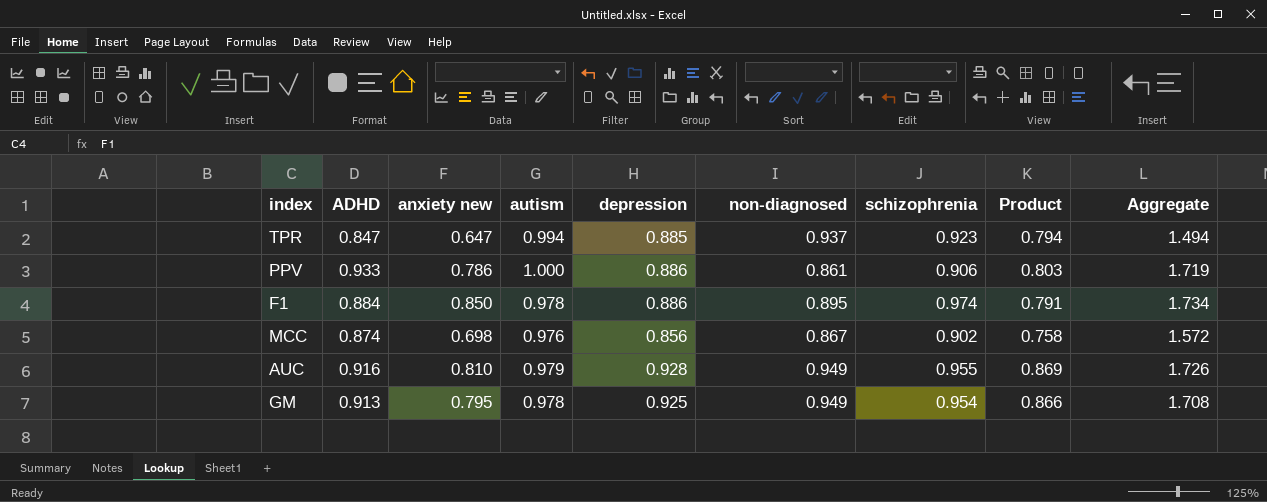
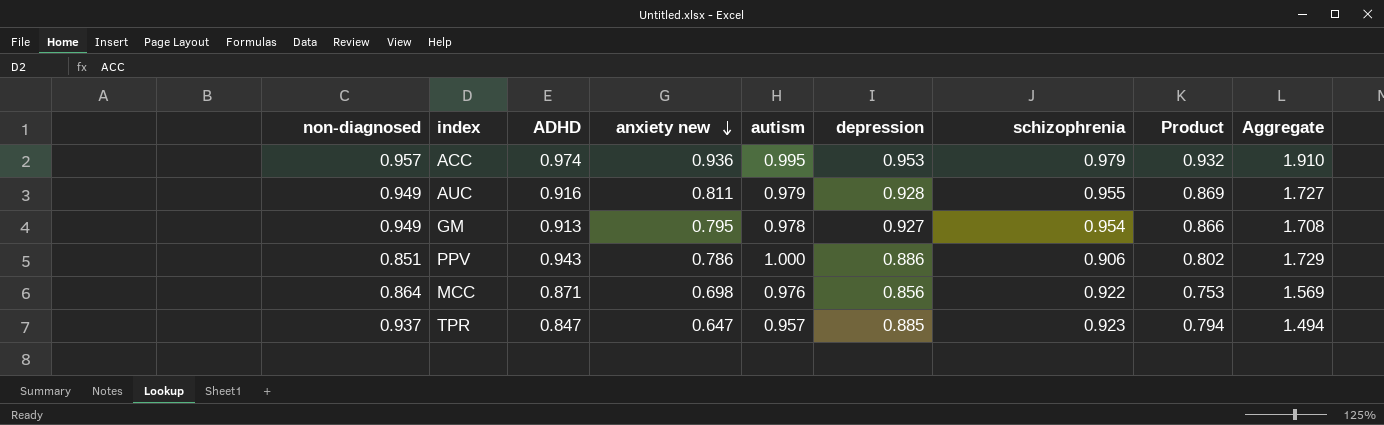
row order: none -> anxiety new descending
column non-diagnosed | position: 6 -> 1
row F1: 0.884 | 0.850 | 0.978 | 0.886 | 0.895 | 0.974 | 0.791 | 1.734 -> none
row ACC: none -> 0.957 | 0.974 | 0.936 | 0.995 | 0.953 | 0.979 | 0.932 | 1.910
AUC | anxiety new: 0.810 -> 0.811
AUC | Aggregate: 1.726 -> 1.727
GM | depression: 0.925 -> 0.927
PPV | non-diagnosed: 0.861 -> 0.851
PPV | ADHD: 0.933 -> 0.943
PPV | Product: 0.803 -> 0.802
PPV | Aggregate: 1.719 -> 1.729
MCC | non-diagnosed: 0.867 -> 0.864
MCC | ADHD: 0.874 -> 0.871
MCC | schizophrenia: 0.902 -> 0.922
MCC | Product: 0.758 -> 0.753
MCC | Aggregate: 1.572 -> 1.569
TPR | autism: 0.994 -> 0.957

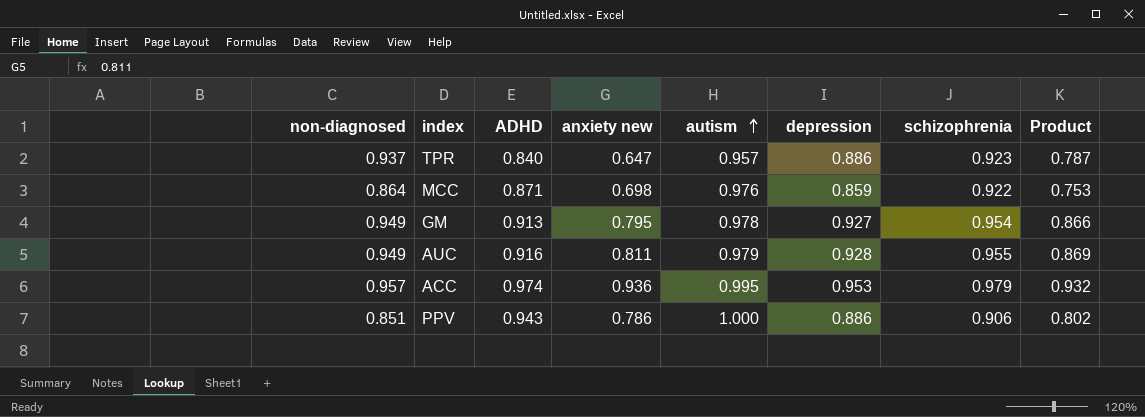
row order: anxiety new descending -> autism ascending
column Aggregate | formula: [ADHD] + [anxiety new] -> none
TPR | ADHD: 0.847 -> 0.840
TPR | depression: 0.885 -> 0.886
TPR | Product: 0.794 -> 0.787
MCC | depression: 0.856 -> 0.859

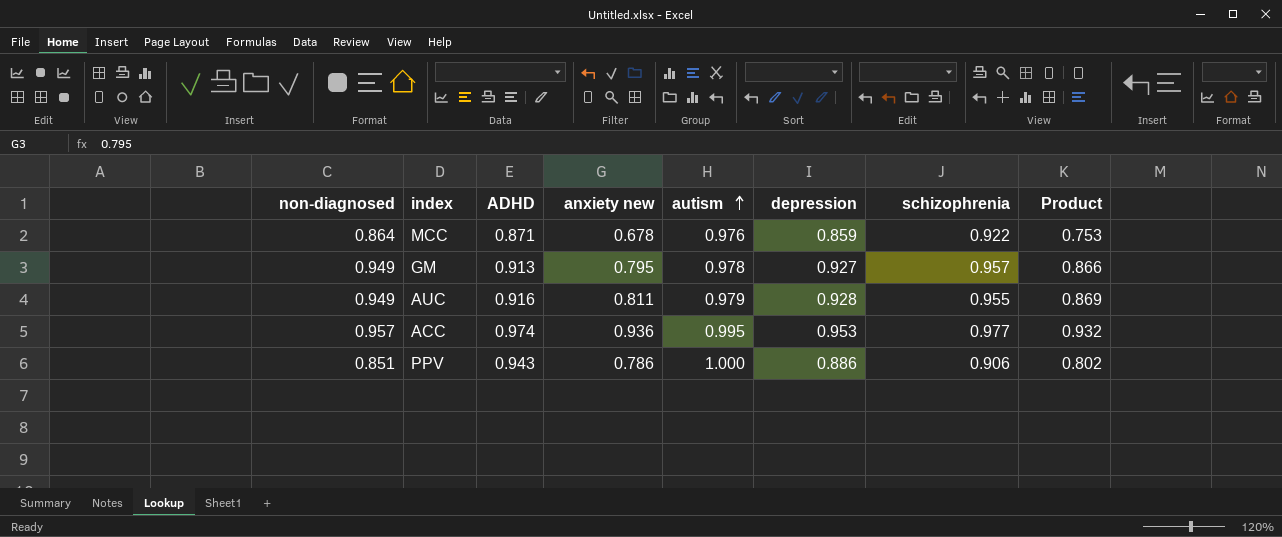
row TPR: 0.937 | 0.840 | 0.647 | 0.957 | 0.886 | 0.923 | 0.787 -> none
MCC | anxiety new: 0.698 -> 0.678
GM | schizophrenia: 0.954 -> 0.957
ACC | schizophrenia: 0.979 -> 0.977

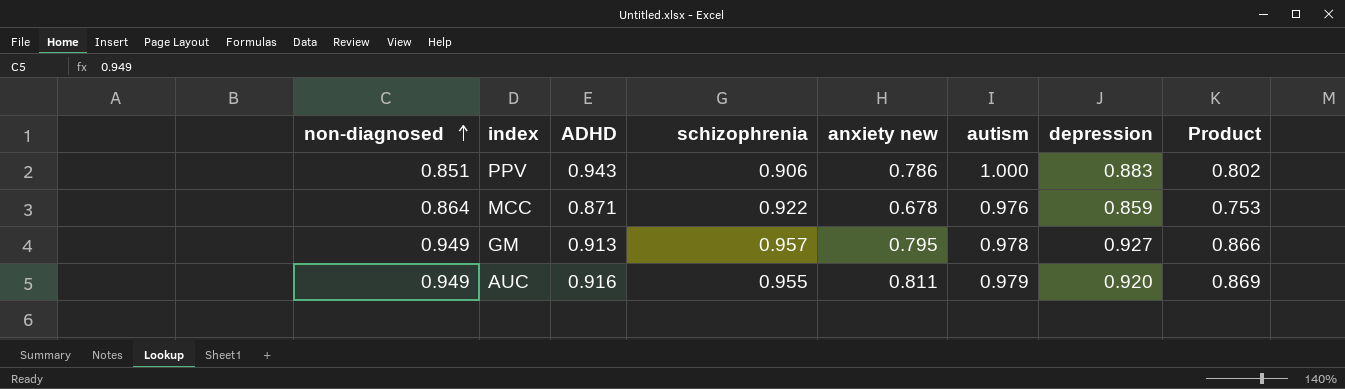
row order: autism ascending -> non-diagnosed ascending
column schizophrenia | position: 7 -> 4
row ACC: 0.957 | 0.974 | 0.936 | 0.995 | 0.953 | 0.977 | 0.932 -> none
PPV | depression: 0.886 -> 0.883
AUC | depression: 0.928 -> 0.920

